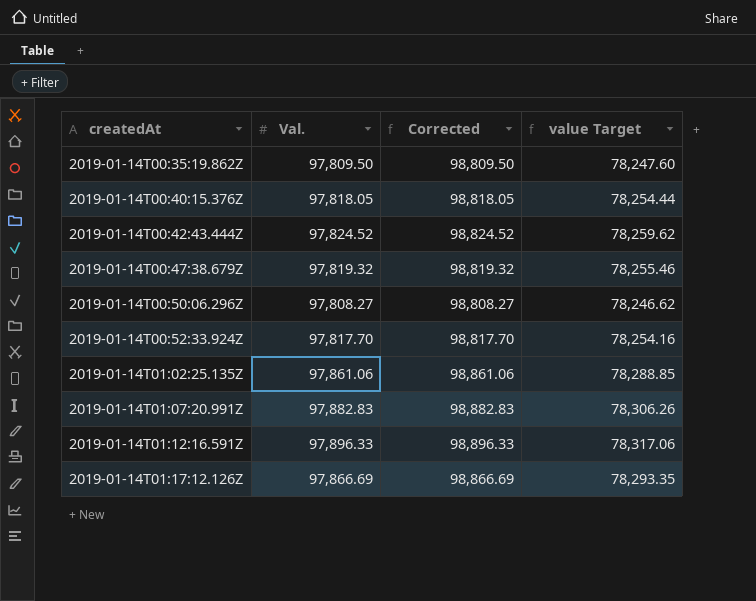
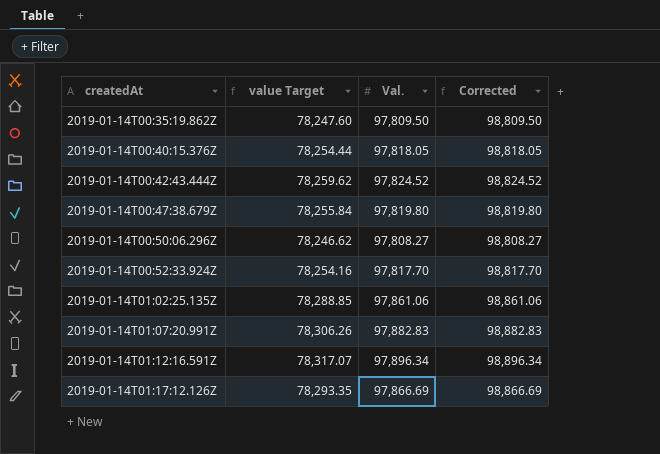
column value Target | position: 4 -> 2
2019-01-14T00:47:38.679Z | value Target: 78,255.46 -> 78,255.84
2019-01-14T00:47:38.679Z | Val.: 97,819.32 -> 97,819.80
2019-01-14T00:47:38.679Z | Corrected: 98,819.32 -> 98,819.80
2019-01-14T01:12:16.591Z | value Target: 78,317.06 -> 78,317.07
2019-01-14T01:12:16.591Z | Val.: 97,896.33 -> 97,896.34
2019-01-14T01:12:16.591Z | Corrected: 98,896.33 -> 98,896.34

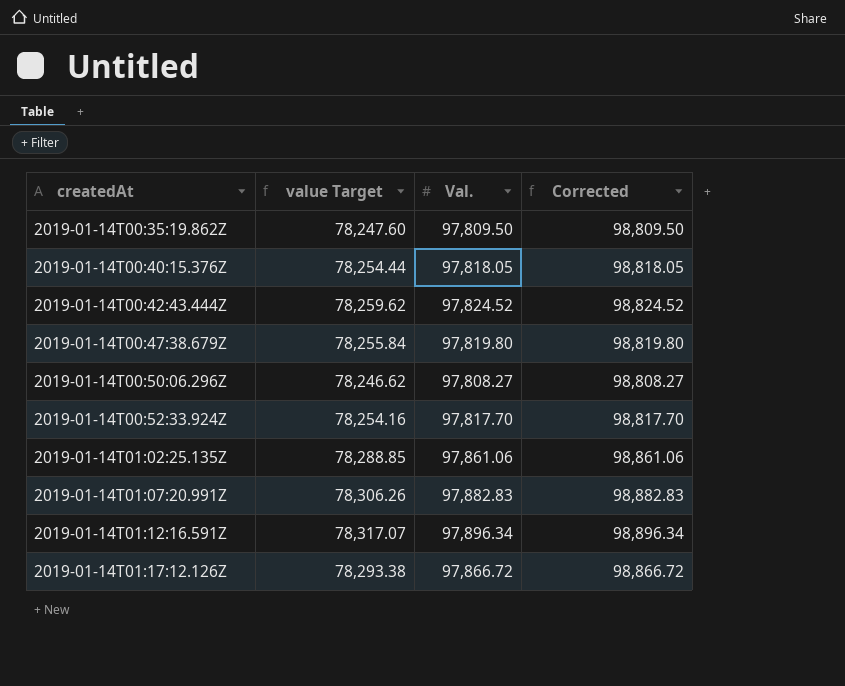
2019-01-14T01:17:12.126Z | value Target: 78,293.35 -> 78,293.38
2019-01-14T01:17:12.126Z | Val.: 97,866.69 -> 97,866.72
2019-01-14T01:17:12.126Z | Corrected: 98,866.69 -> 98,866.72

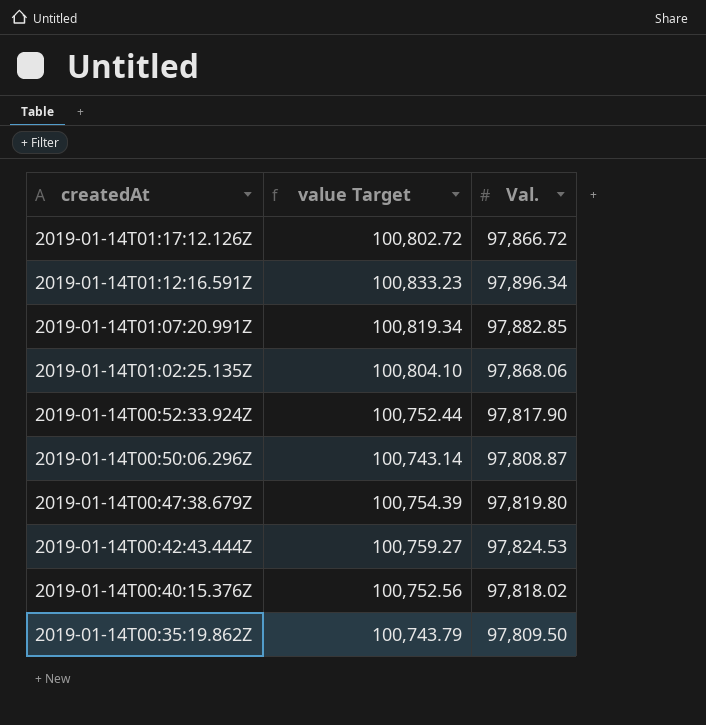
row order: createdAt ascending -> createdAt descending
column Corrected | formula: [Val.] + 1000 -> none
column value Target | formula: [Val.] * 0.8 -> [Val.] * 1.03
2019-01-14T01:07:20.991Z | Val.: 97,882.83 -> 97,882.85
2019-01-14T01:02:25.135Z | Val.: 97,861.06 -> 97,868.06
2019-01-14T00:52:33.924Z | Val.: 97,817.70 -> 97,817.90
2019-01-14T00:50:06.296Z | Val.: 97,808.27 -> 97,808.87
2019-01-14T00:42:43.444Z | Val.: 97,824.52 -> 97,824.53
2019-01-14T00:40:15.376Z | Val.: 97,818.05 -> 97,818.02

